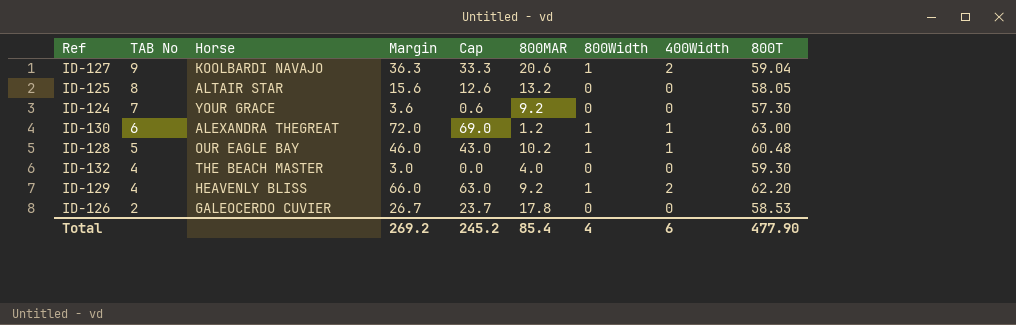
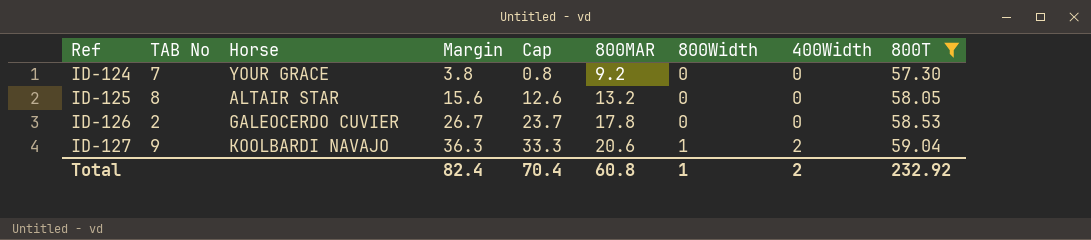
filter: none -> 800T <= 59.04
row order: TAB No descending -> Ref ascending
ID-124 | Margin: 3.6 -> 3.8
ID-124 | Cap: 0.6 -> 0.8
Total | Margin: 269.2 -> 82.4
Total | Cap: 245.2 -> 70.4
Total | 800MAR: 85.4 -> 60.8
Total | 800Width: 4 -> 1
Total | 400Width: 6 -> 2
Total | 800T: 477.90 -> 232.92

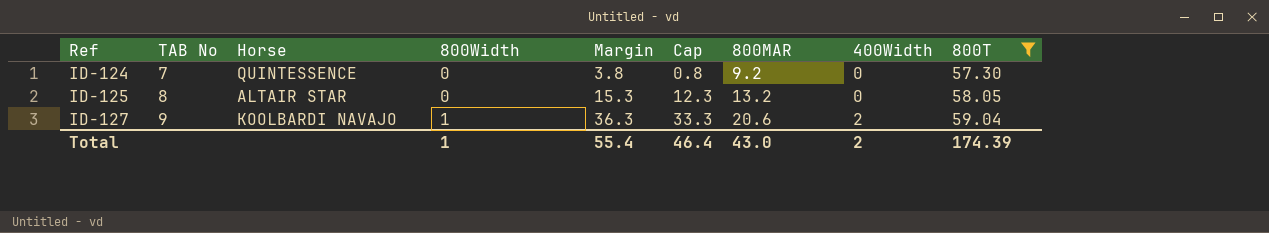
column 800Width | position: 7 -> 4
row ID-126: 2 | GALEOCERDO CUVIER | 26.7 | 23.7 | 17.8 | 0 | 0 | 58.53 -> none
ID-124 | Horse: YOUR GRACE -> QUINTESSENCE
ID-125 | Margin: 15.6 -> 15.3
ID-125 | Cap: 12.6 -> 12.3
Total | Margin: 82.4 -> 55.4
Total | Cap: 70.4 -> 46.4
Total | 800MAR: 60.8 -> 43.0
Total | 800T: 232.92 -> 174.39

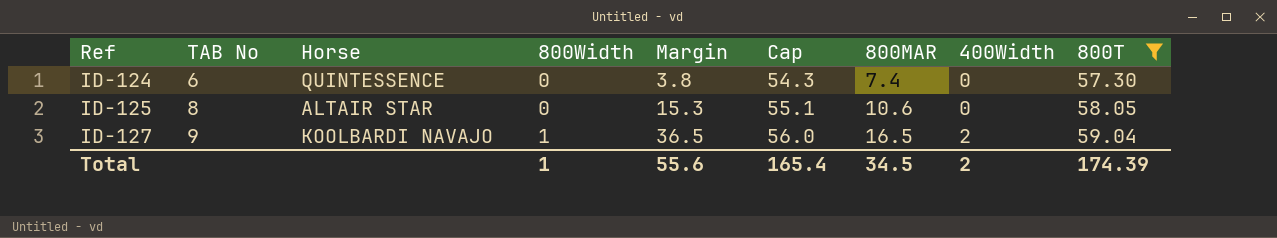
column Cap | formula: [Margin] - 3 -> [800T] - 3
ID-124 | TAB No: 7 -> 6
ID-124 | 800MAR: 9.2 -> 7.4
ID-125 | 800MAR: 13.2 -> 10.6
ID-127 | Margin: 36.3 -> 36.5
ID-127 | 800MAR: 20.6 -> 16.5
Total | Margin: 55.4 -> 55.6
Total | Cap: 46.4 -> 165.4
Total | 800MAR: 43.0 -> 34.5

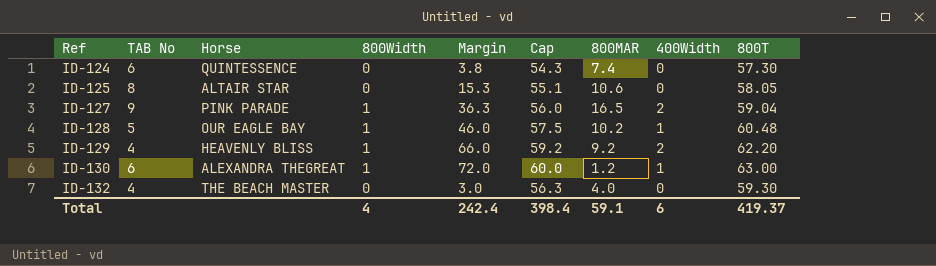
filter: 800T <= 59.04 -> none
ID-127 | Horse: KOOLBARDI NAVAJO -> PINK PARADE
ID-127 | Margin: 36.5 -> 36.3
Total | 800Width: 1 -> 4
Total | Margin: 55.6 -> 242.4
Total | Cap: 165.4 -> 398.4
Total | 800MAR: 34.5 -> 59.1
Total | 400Width: 2 -> 6
Total | 800T: 174.39 -> 419.37

